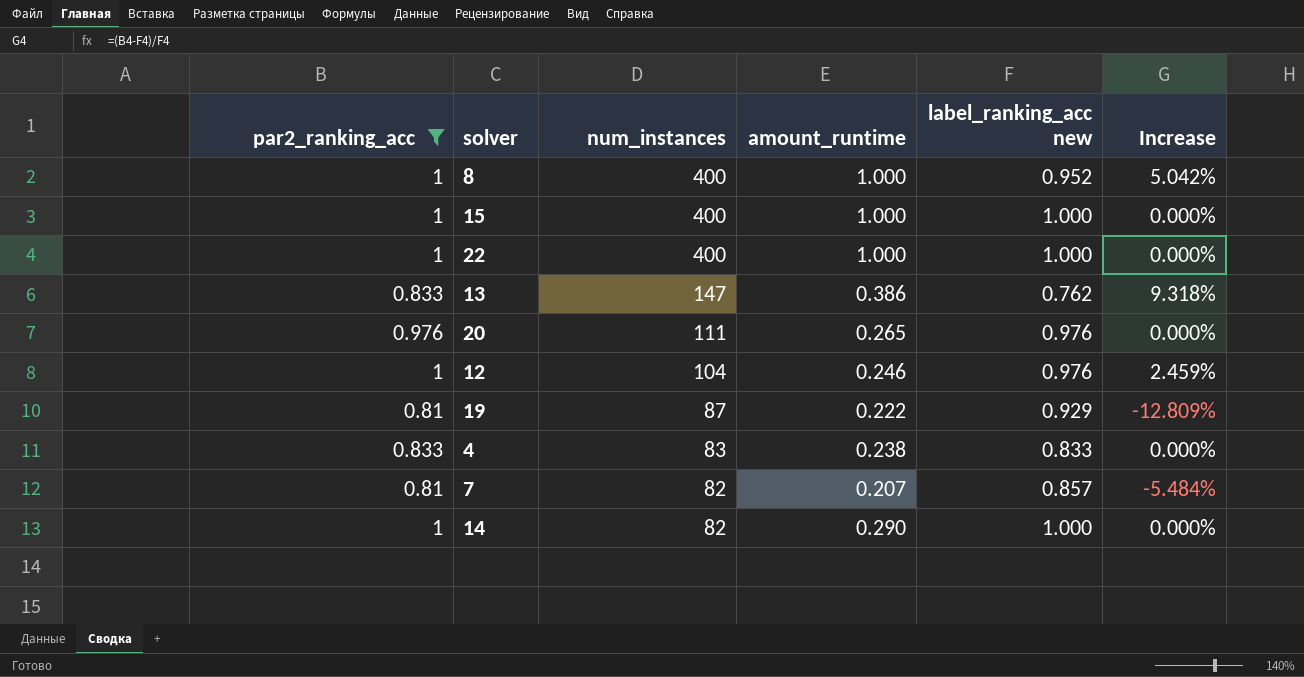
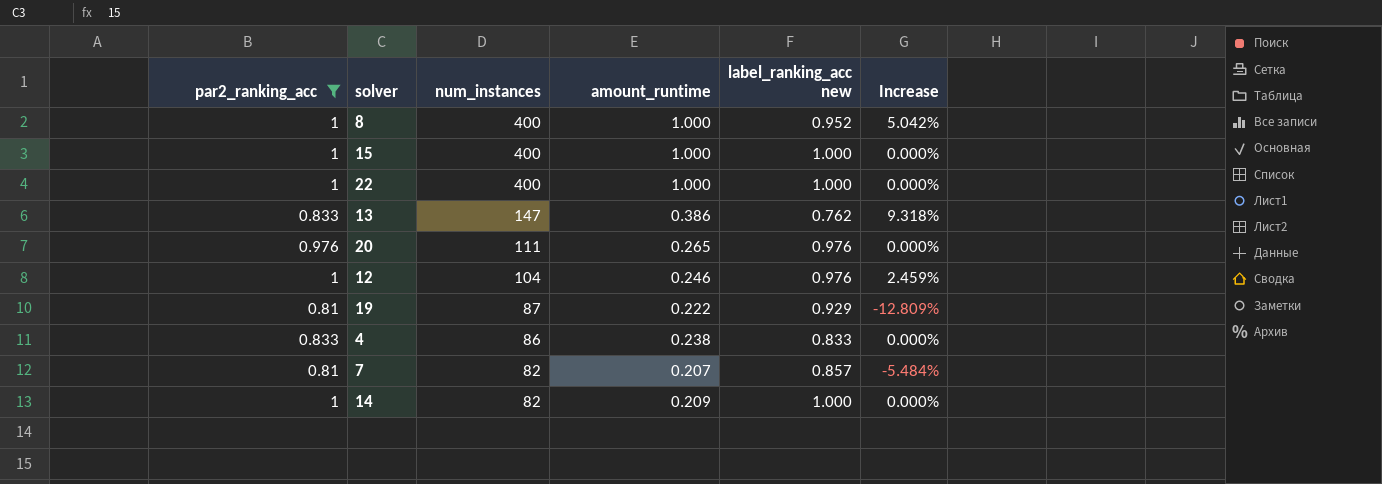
4 | num_instances: 83 -> 86
14 | amount_runtime: 0.290 -> 0.209

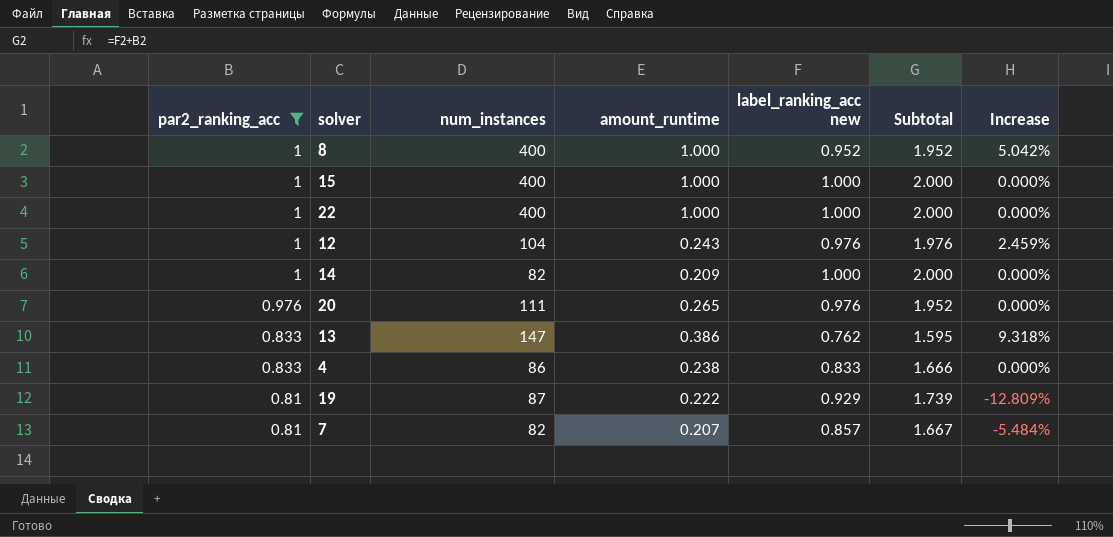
row order: num_instances descending -> par2_ranking_acc descending
column Subtotal | formula: none -> [par2_ranking_acc] + [label_ranking_acc new]
12 | amount_runtime: 0.246 -> 0.243

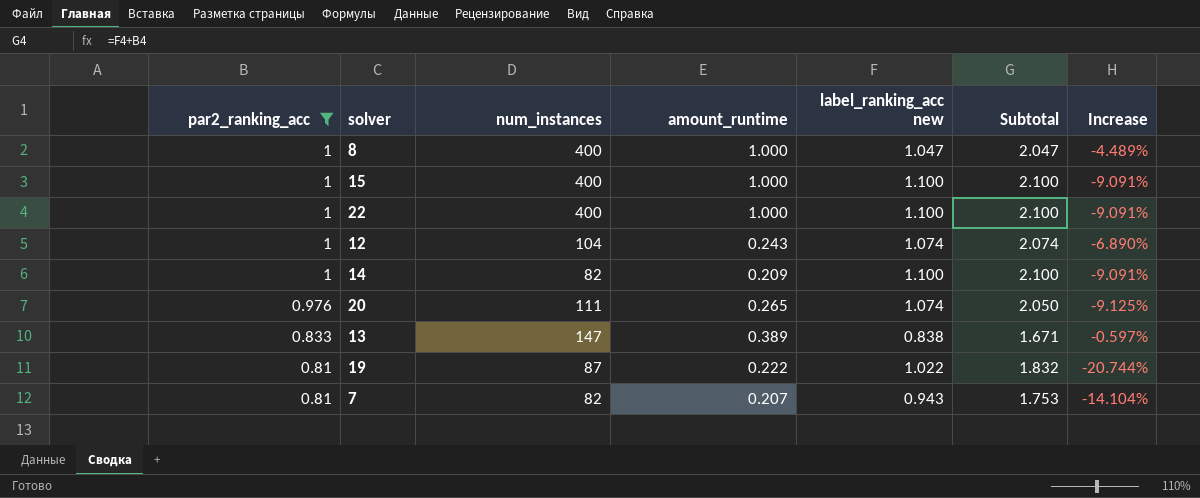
row 4: 0.833 | 86 | 0.238 | 0.833 | 1.666 | 0.000% -> none
8 | label_ranking_acc new: 0.952 -> 1.047
8 | Subtotal: 1.952 -> 2.047
8 | Increase: 5.042% -> -4.489%
15 | label_ranking_acc new: 1.000 -> 1.100
15 | Subtotal: 2.000 -> 2.100
15 | Increase: 0.000% -> -9.091%
22 | label_ranking_acc new: 1.000 -> 1.100
22 | Subtotal: 2.000 -> 2.100
22 | Increase: 0.000% -> -9.091%
12 | label_ranking_acc new: 0.976 -> 1.074
12 | Subtotal: 1.976 -> 2.074
12 | Increase: 2.459% -> -6.890%
14 | label_ranking_acc new: 1.000 -> 1.100
14 | Subtotal: 2.000 -> 2.100
14 | Increase: 0.000% -> -9.091%
20 | label_ranking_acc new: 0.976 -> 1.074
20 | Subtotal: 1.952 -> 2.050
20 | Increase: 0.000% -> -9.125%
13 | amount_runtime: 0.386 -> 0.389
13 | label_ranking_acc new: 0.762 -> 0.838
13 | Subtotal: 1.595 -> 1.671
13 | Increase: 9.318% -> -0.597%
19 | label_ranking_acc new: 0.929 -> 1.022
19 | Subtotal: 1.739 -> 1.832
19 | Increase: -12.809% -> -20.744%
7 | label_ranking_acc new: 0.857 -> 0.943
7 | Subtotal: 1.667 -> 1.753
7 | Increase: -5.484% -> -14.104%

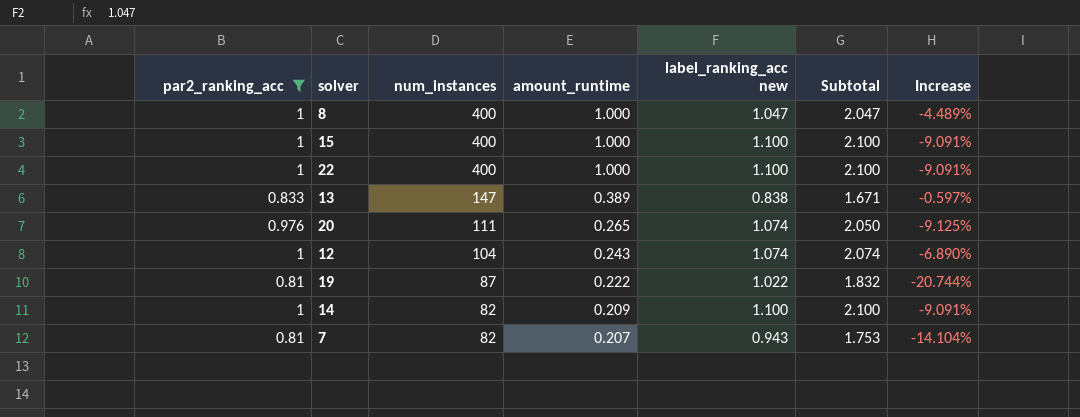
row order: par2_ranking_acc descending -> num_instances descending

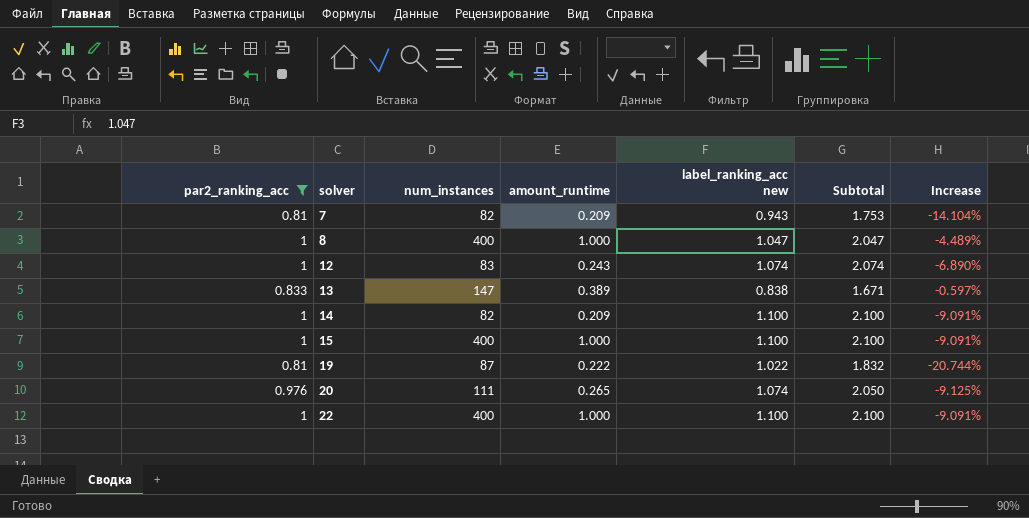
row order: num_instances descending -> solver ascending
7 | amount_runtime: 0.207 -> 0.209
12 | num_instances: 104 -> 83

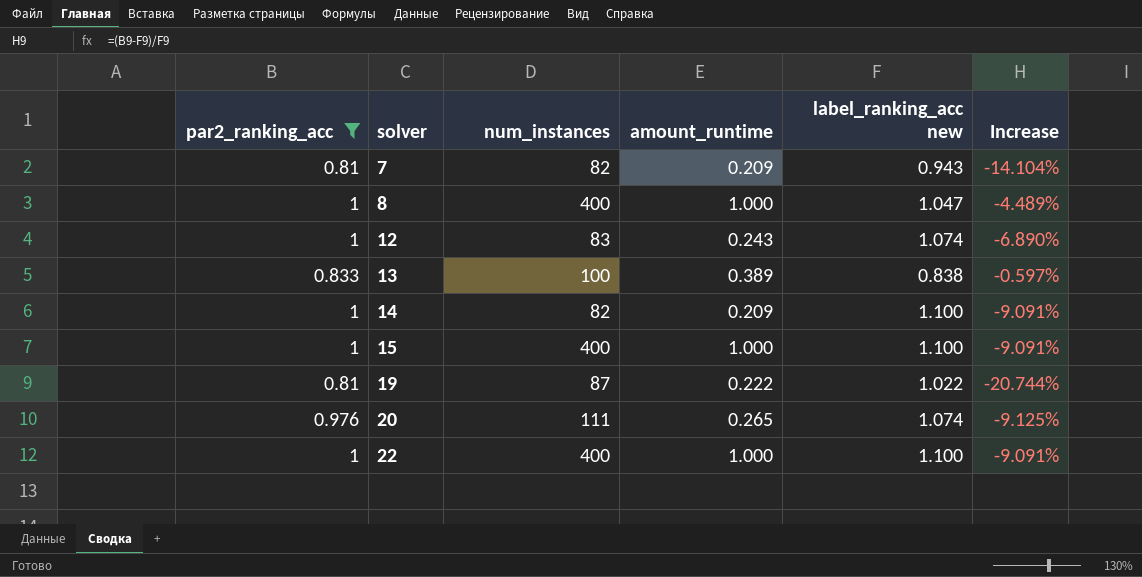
column Subtotal | formula: [par2_ranking_acc] + [label_ranking_acc new] -> none
13 | num_instances: 147 -> 100

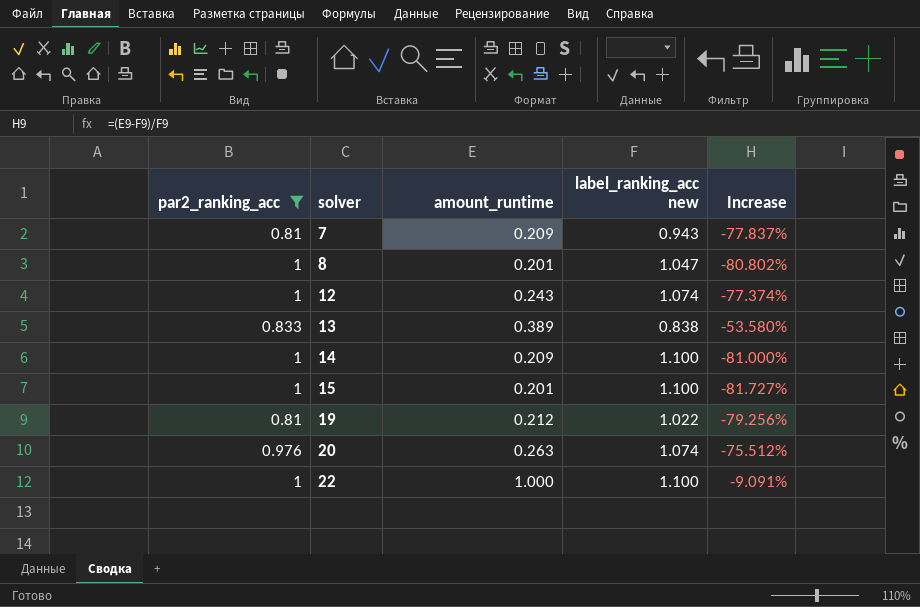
column num_instances | position: 3 -> none
column Increase | formula: ([par2_ranking_acc] - [label_ranking_acc new]) / [label_ranking_acc new] -> ([amount_runtime] - [label_ranking_acc new]) / [label_ranking_acc new]
8 | amount_runtime: 1.000 -> 0.201
15 | amount_runtime: 1.000 -> 0.201
19 | amount_runtime: 0.222 -> 0.212
20 | amount_runtime: 0.265 -> 0.263

